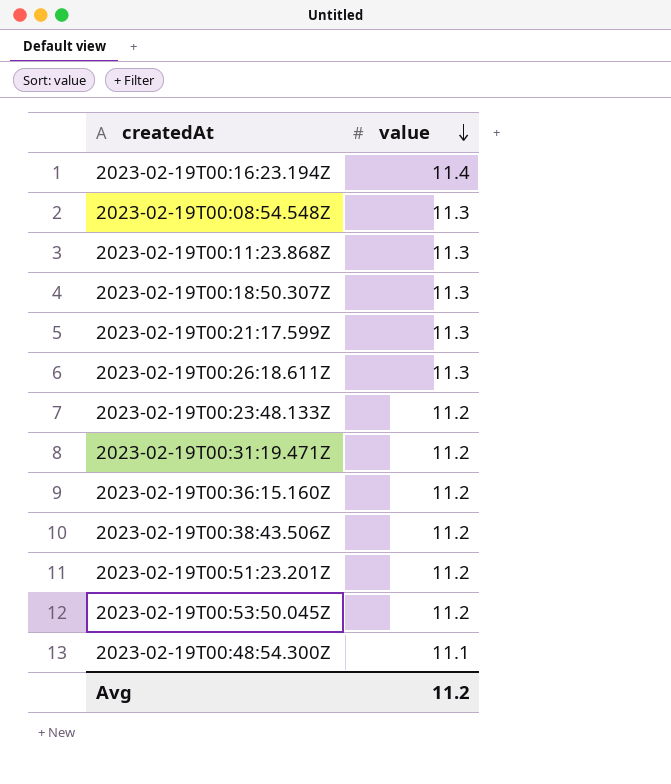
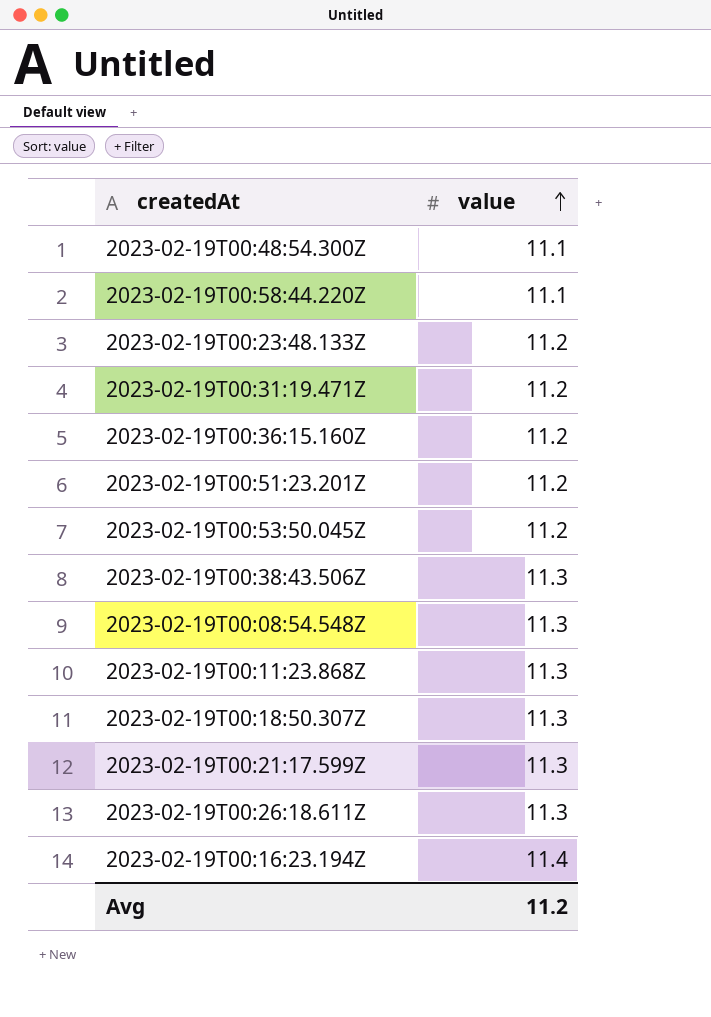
row order: value descending -> value ascending
row 2023-02-19T00:58:44.220Z: none -> 11.1
2023-02-19T00:38:43.506Z | value: 11.2 -> 11.3

